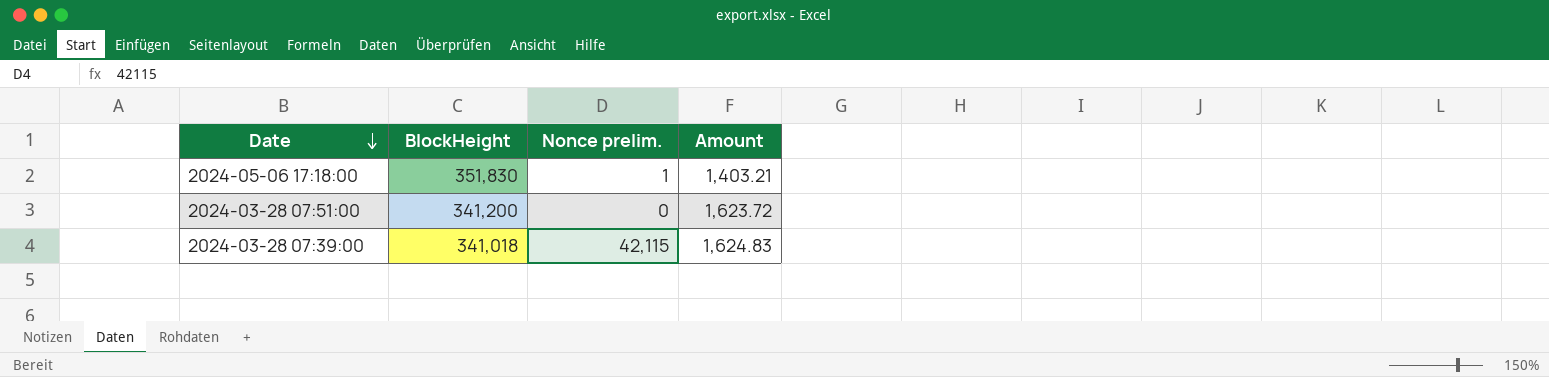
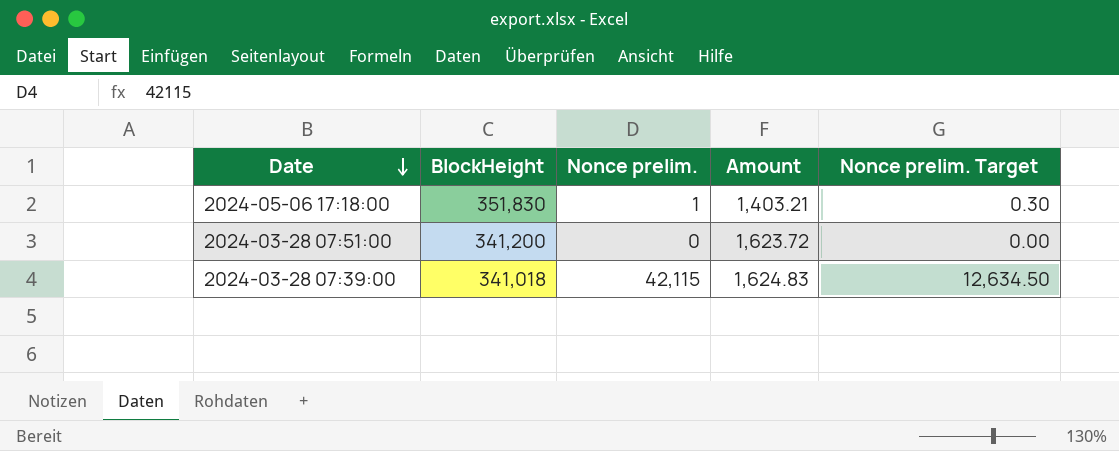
column Nonce prelim. Target | formula: none -> [Nonce prelim.] * 0.3

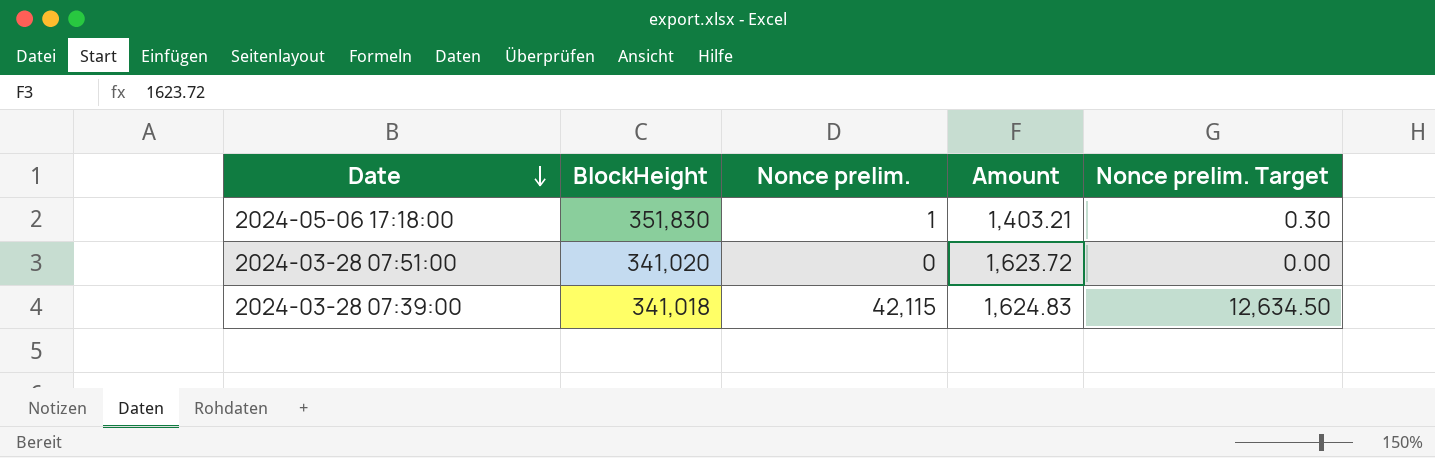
2024-03-28 07:51:00 | BlockHeight: 341,200 -> 341,020

